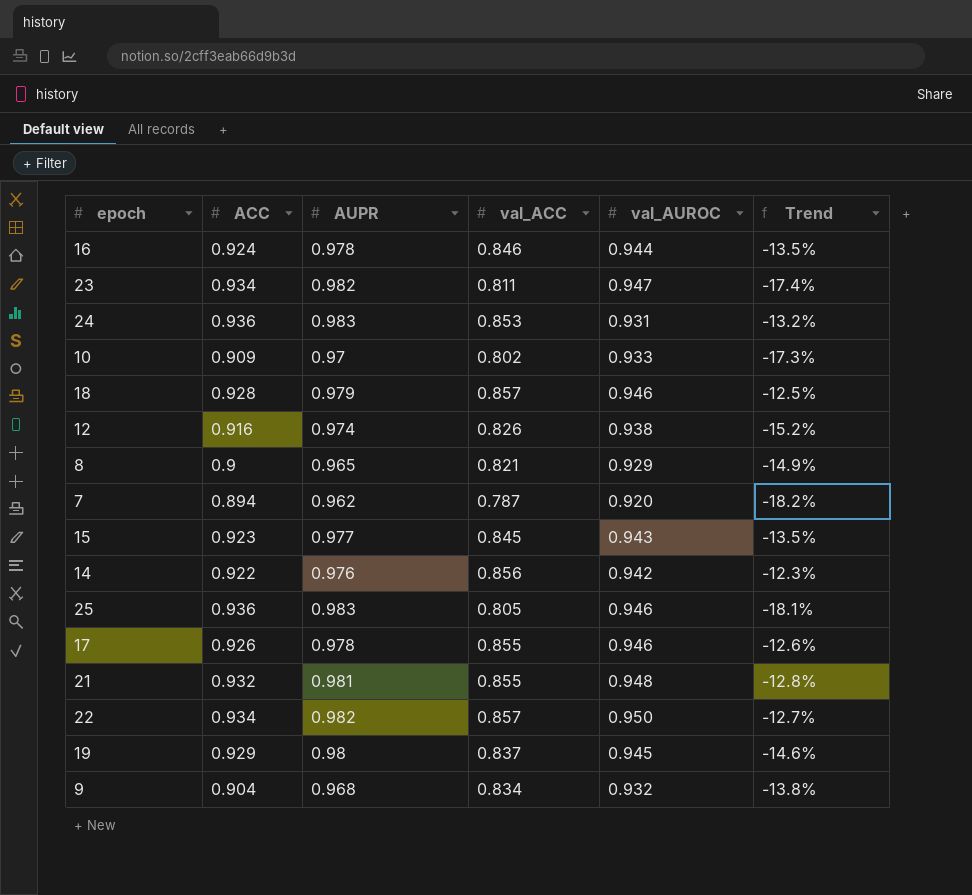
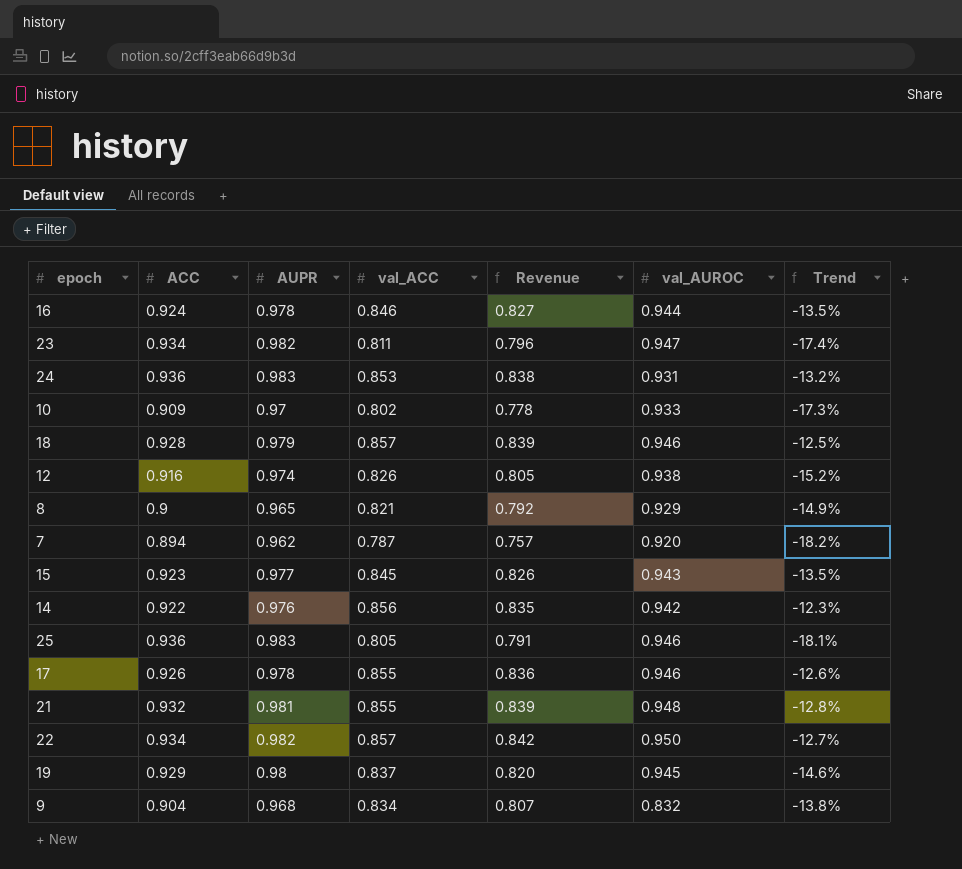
column Revenue | formula: none -> [AUPR] * [val_ACC]
9 | val_AUROC: 0.932 -> 0.832

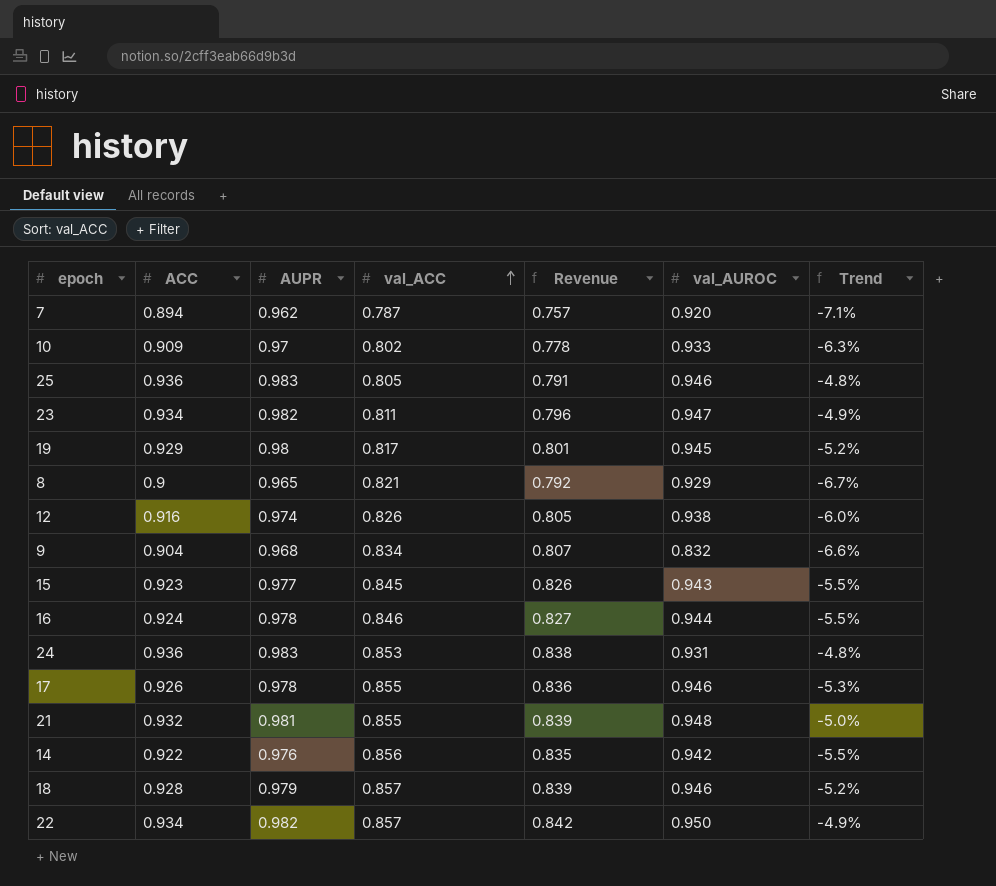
row order: none -> val_ACC ascending
column Trend | formula: ([val_ACC] - [AUPR]) / [AUPR] -> ([ACC] - [AUPR]) / [AUPR]
19 | val_ACC: 0.837 -> 0.817
19 | Revenue: 0.820 -> 0.801

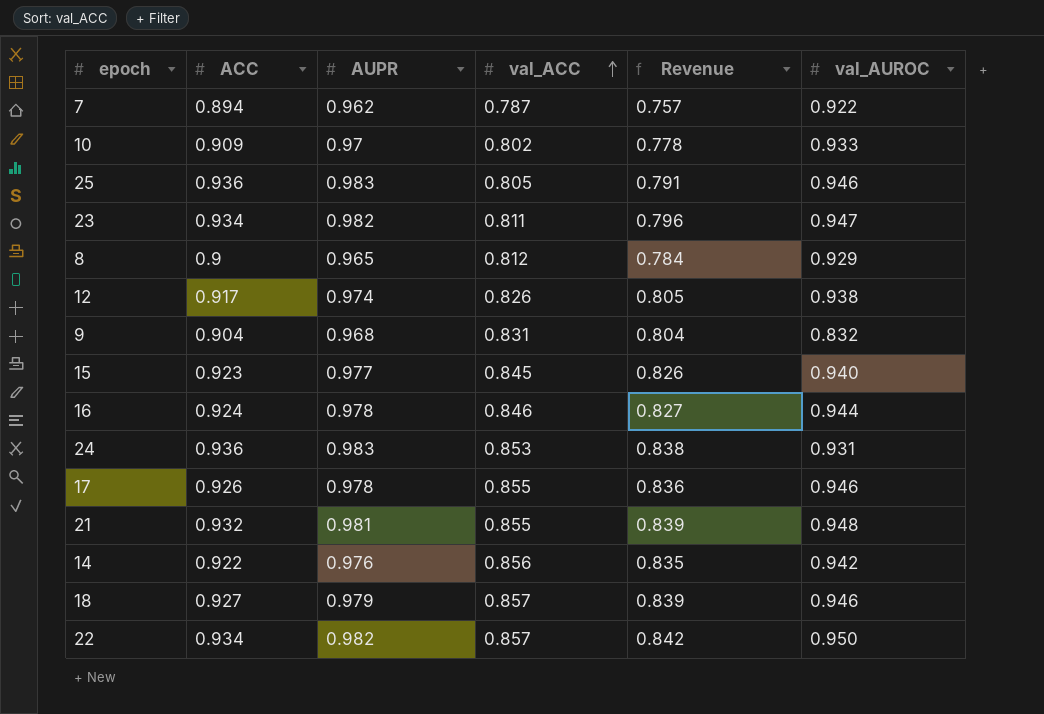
column Trend | formula: ([ACC] - [AUPR]) / [AUPR] -> none
row 19: 0.929 | 0.98 | 0.817 | 0.801 | 0.945 | -5.2% -> none
7 | val_AUROC: 0.920 -> 0.922
8 | val_ACC: 0.821 -> 0.812
8 | Revenue: 0.792 -> 0.784
12 | ACC: 0.916 -> 0.917
9 | val_ACC: 0.834 -> 0.831
9 | Revenue: 0.807 -> 0.804
15 | val_AUROC: 0.943 -> 0.940
18 | ACC: 0.928 -> 0.927

